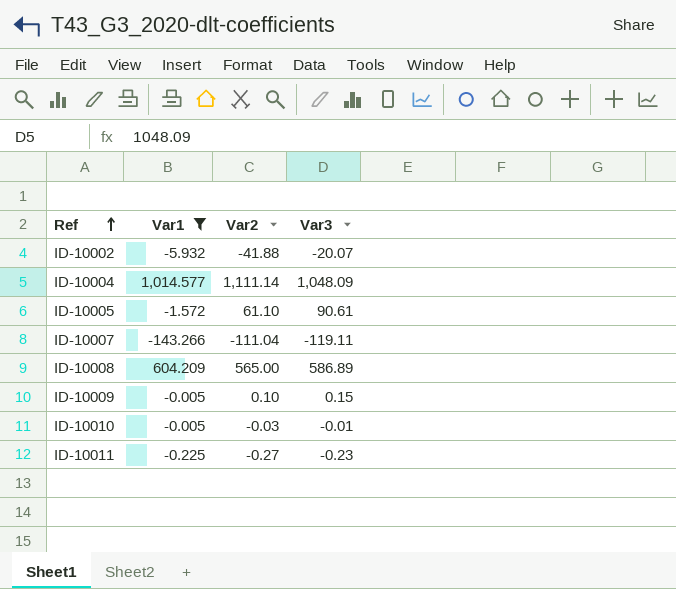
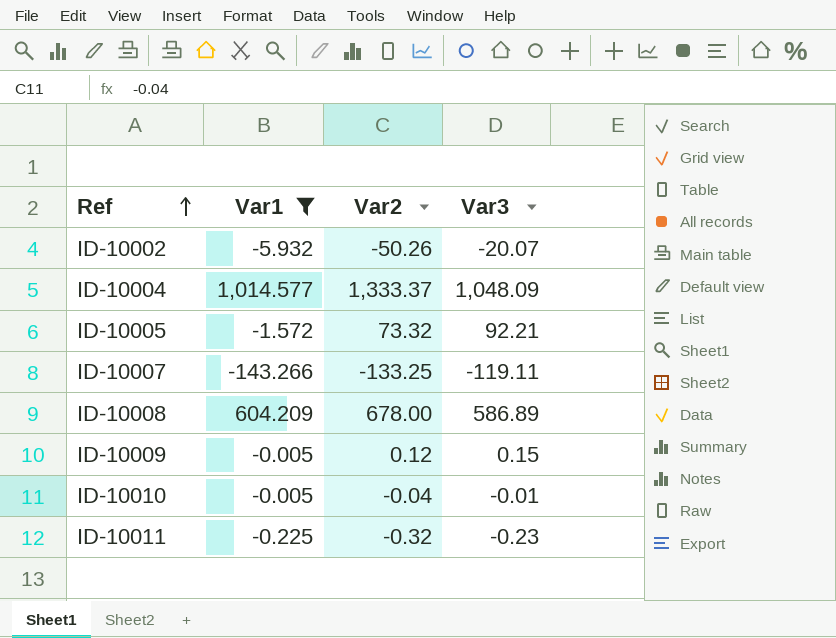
ID-10002 | Var2: -41.88 -> -50.26
ID-10004 | Var2: 1,111.14 -> 1,333.37
ID-10005 | Var2: 61.10 -> 73.32
ID-10005 | Var3: 90.61 -> 92.21
ID-10007 | Var2: -111.04 -> -133.25
ID-10008 | Var2: 565.00 -> 678.00
ID-10009 | Var2: 0.10 -> 0.12
ID-10010 | Var2: -0.03 -> -0.04
ID-10011 | Var2: -0.27 -> -0.32

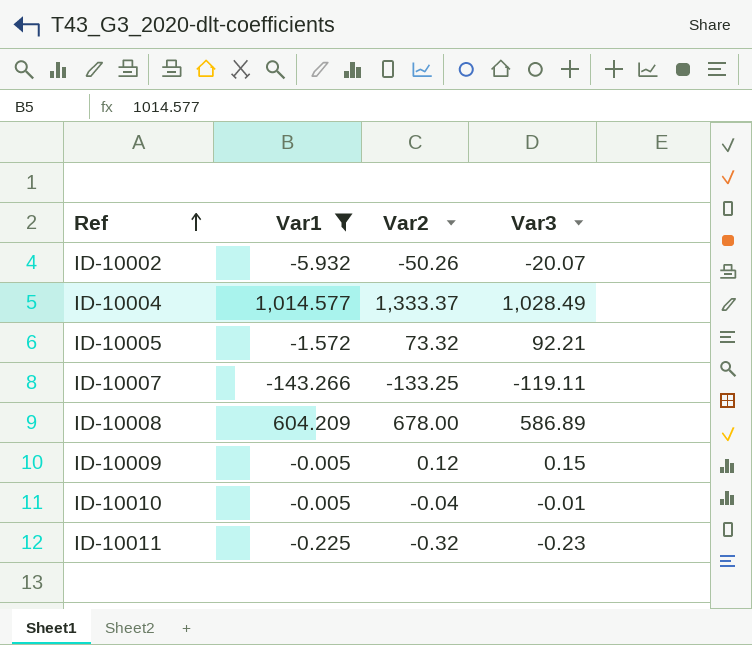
ID-10004 | Var3: 1,048.09 -> 1,028.49

